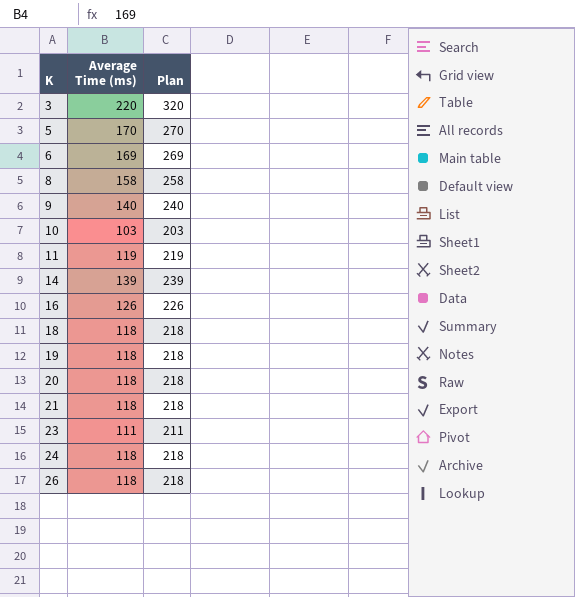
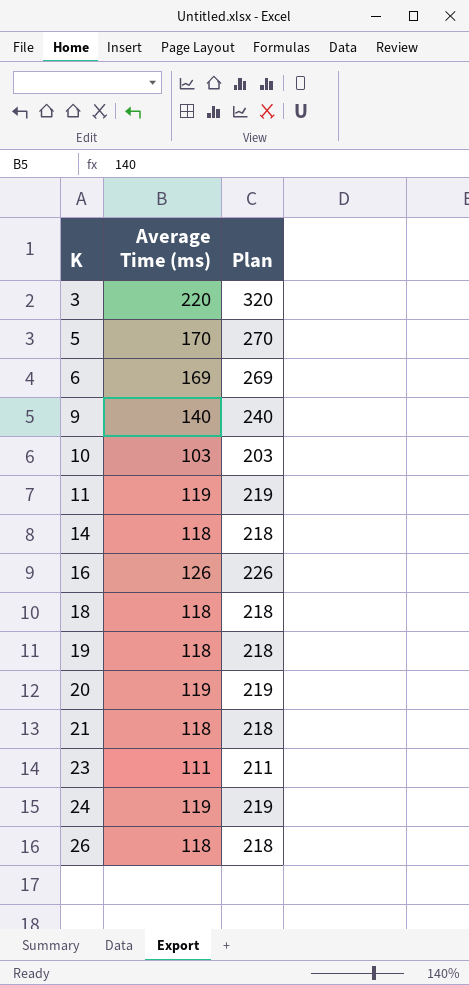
row 8: 158 | 258 -> none
14 | Average Time (ms): 139 -> 118
14 | Plan: 239 -> 218
20 | Average Time (ms): 118 -> 119
20 | Plan: 218 -> 219
24 | Average Time (ms): 118 -> 119
24 | Plan: 218 -> 219

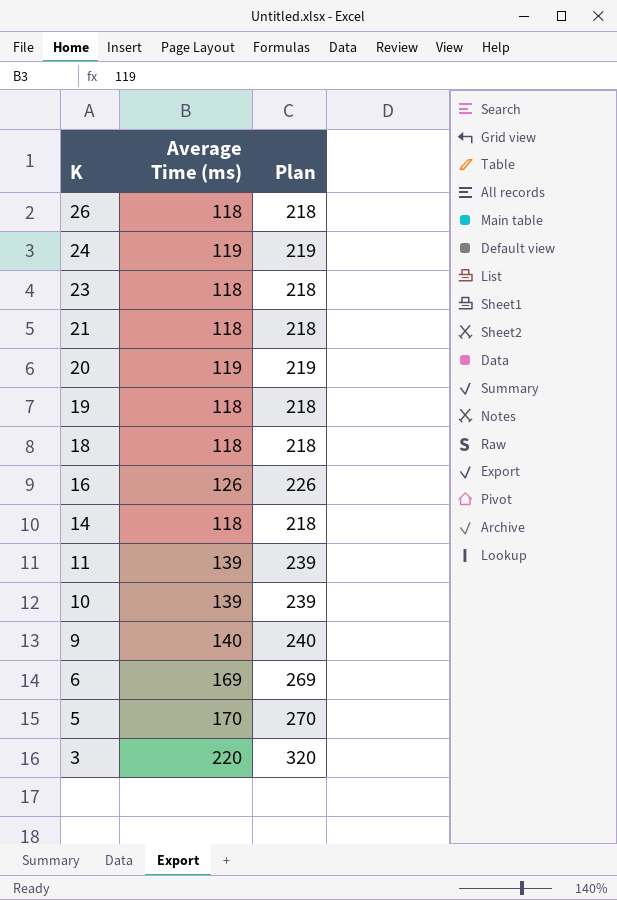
row order: K ascending -> K descending
23 | Average Time (ms): 111 -> 118
23 | Plan: 211 -> 218
11 | Average Time (ms): 119 -> 139
11 | Plan: 219 -> 239
10 | Average Time (ms): 103 -> 139
10 | Plan: 203 -> 239

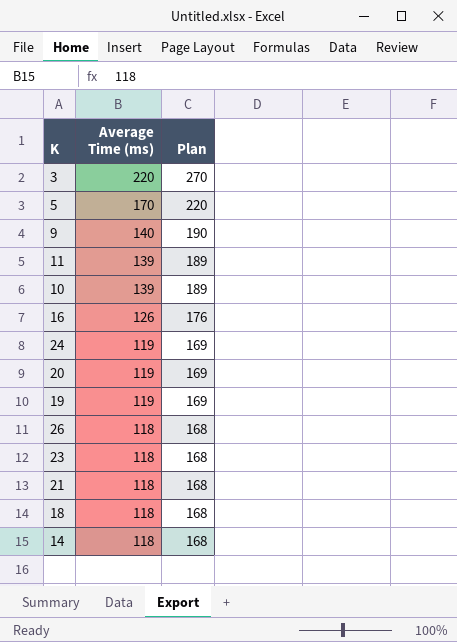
row order: K descending -> Average Time (ms) descending
column Plan | formula: [Average Time (ms)] + 100 -> [Average Time (ms)] + 50
row 6: 169 | 269 -> none
19 | Average Time (ms): 118 -> 119

